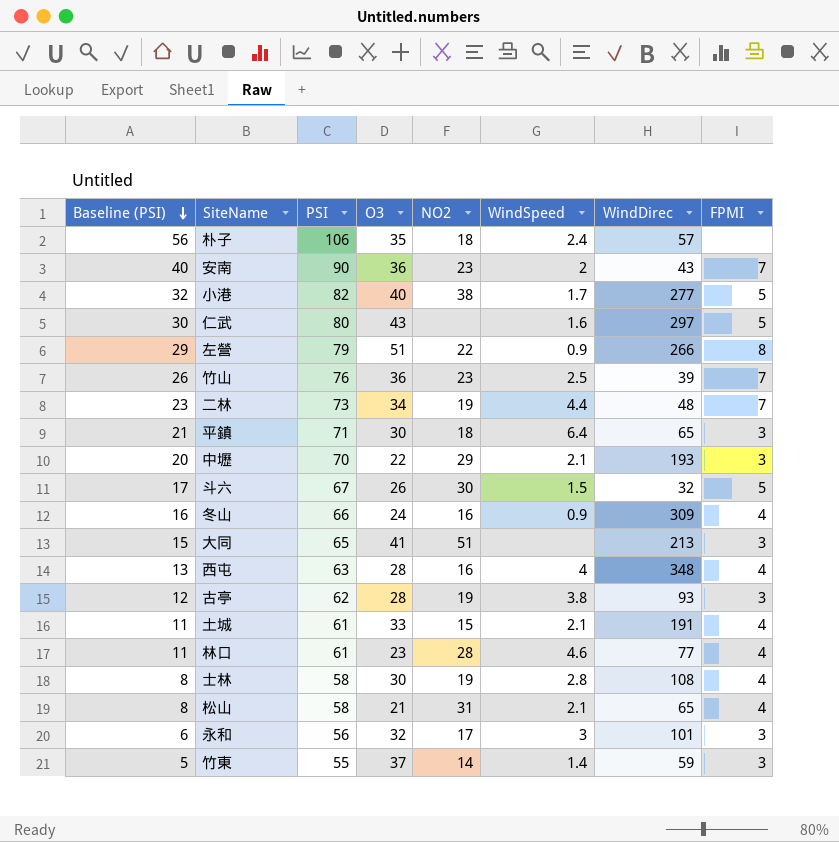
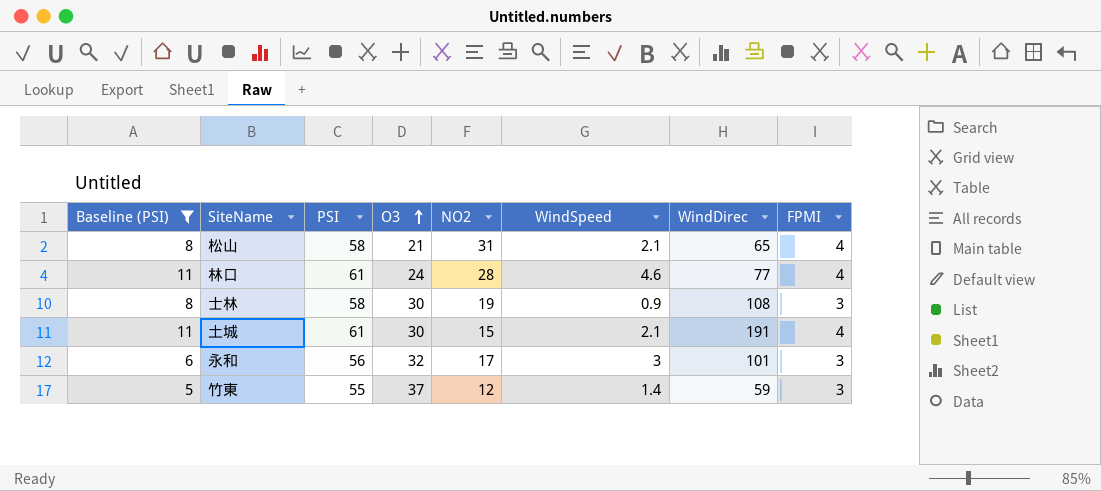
filter: none -> Baseline (PSI) <= 11
row order: Baseline (PSI) descending -> O3 ascending
林口 | O3: 23 -> 24
士林 | WindSpeed: 2.8 -> 0.9
士林 | FPMI: 4 -> 3
土城 | O3: 33 -> 30
竹東 | NO2: 14 -> 12

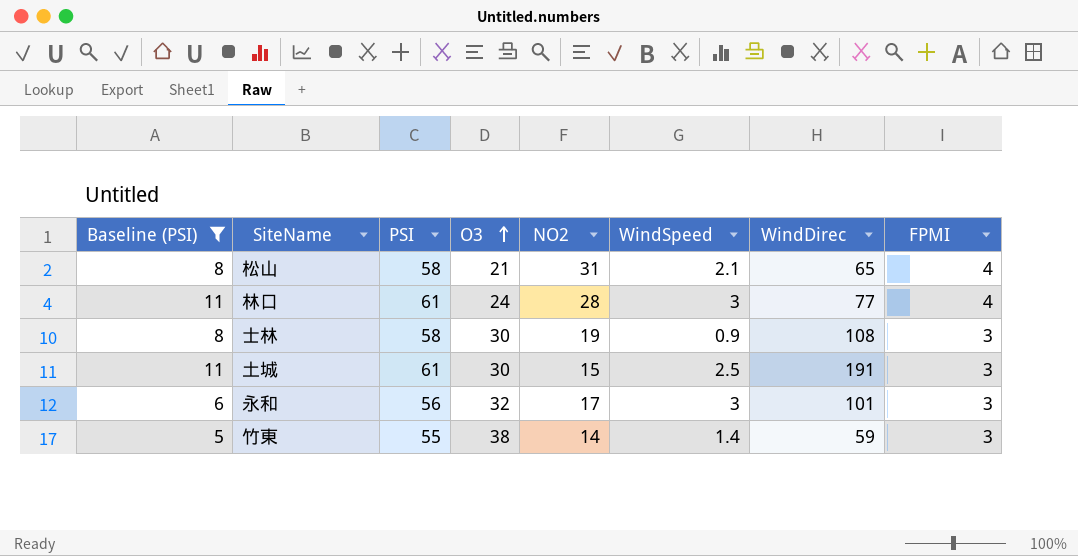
林口 | WindSpeed: 4.6 -> 3
土城 | WindSpeed: 2.1 -> 2.5
土城 | FPMI: 4 -> 3
竹東 | O3: 37 -> 38
竹東 | NO2: 12 -> 14

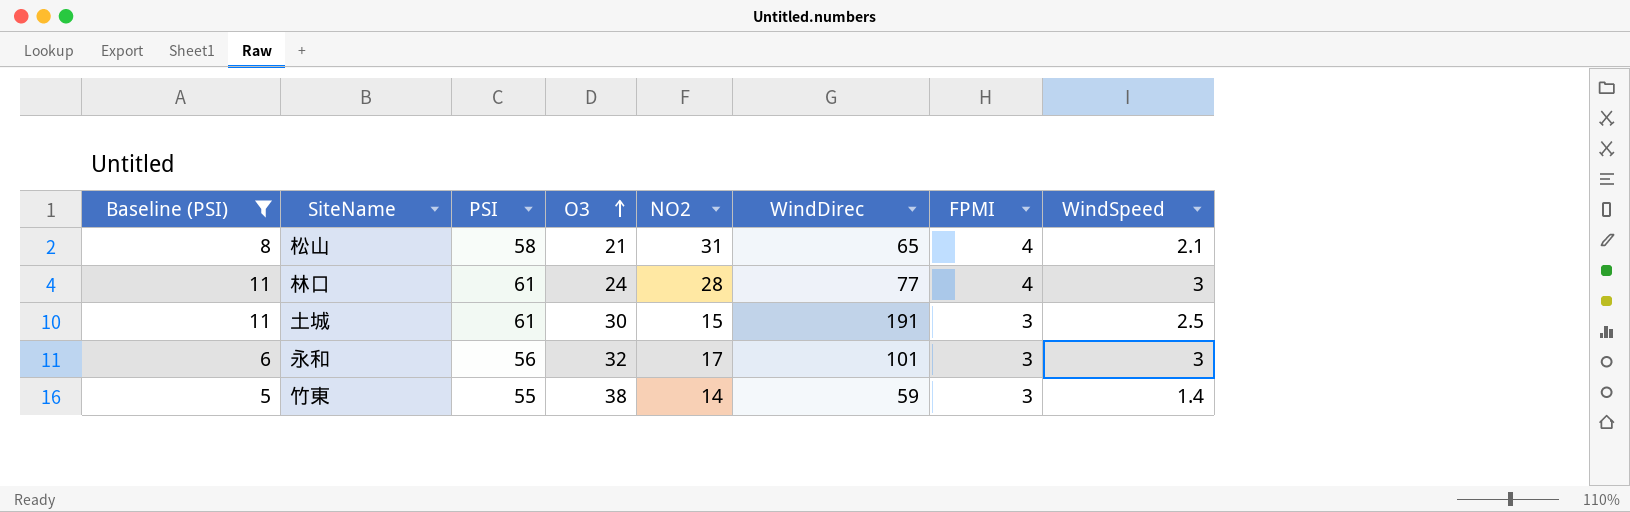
column WindSpeed | position: 6 -> 8
row 士林: 8 | 58 | 30 | 19 | 0.9 | 108 | 3 -> none

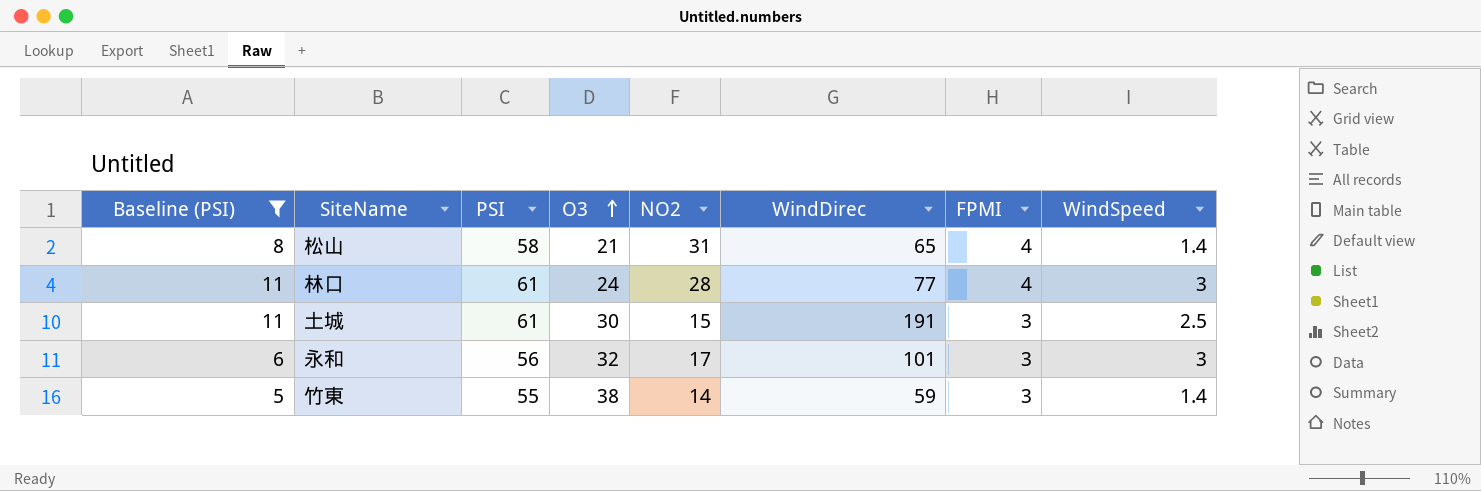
松山 | WindSpeed: 2.1 -> 1.4

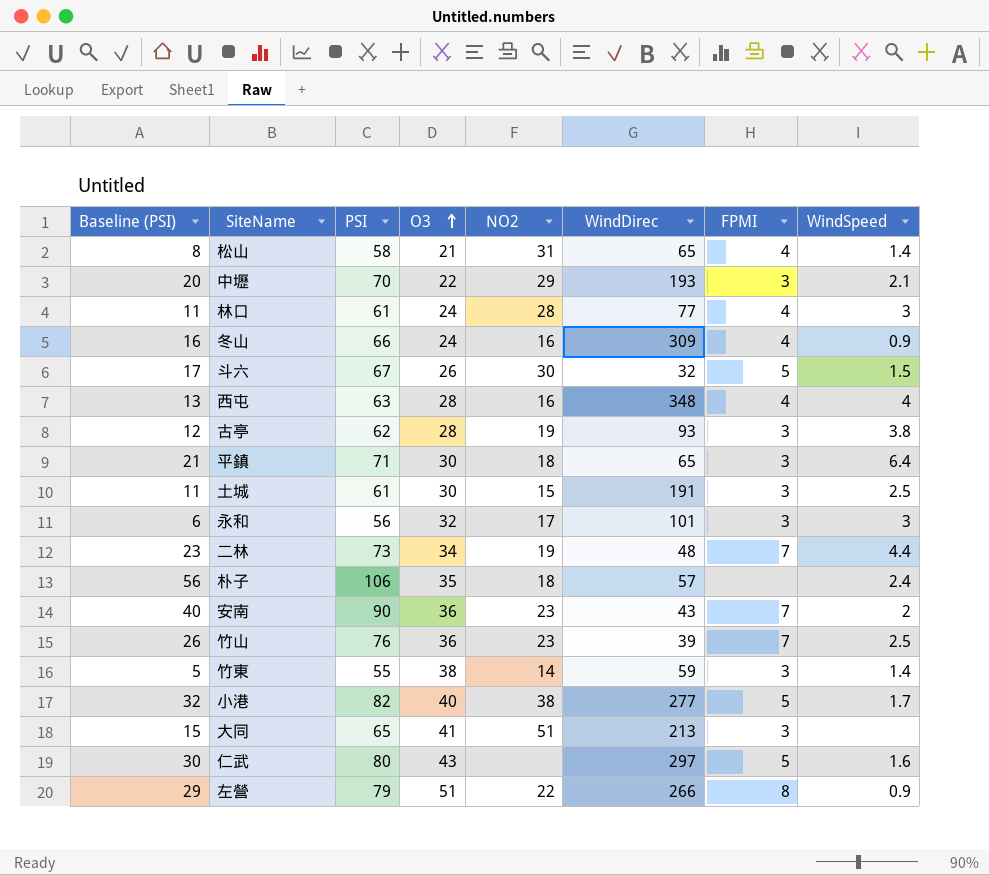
filter: Baseline (PSI) <= 11 -> none

